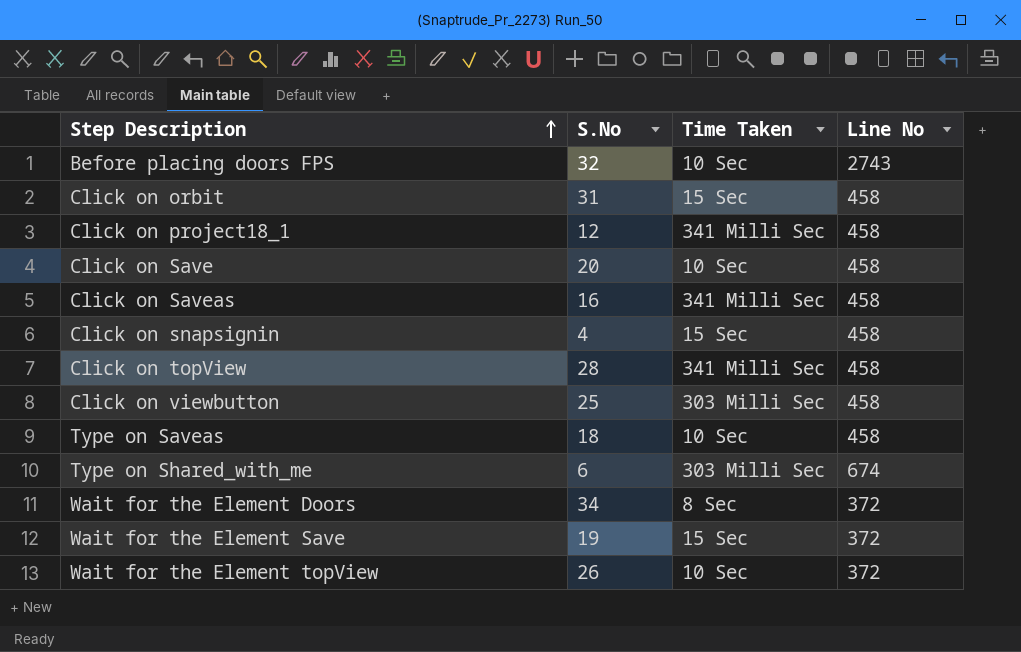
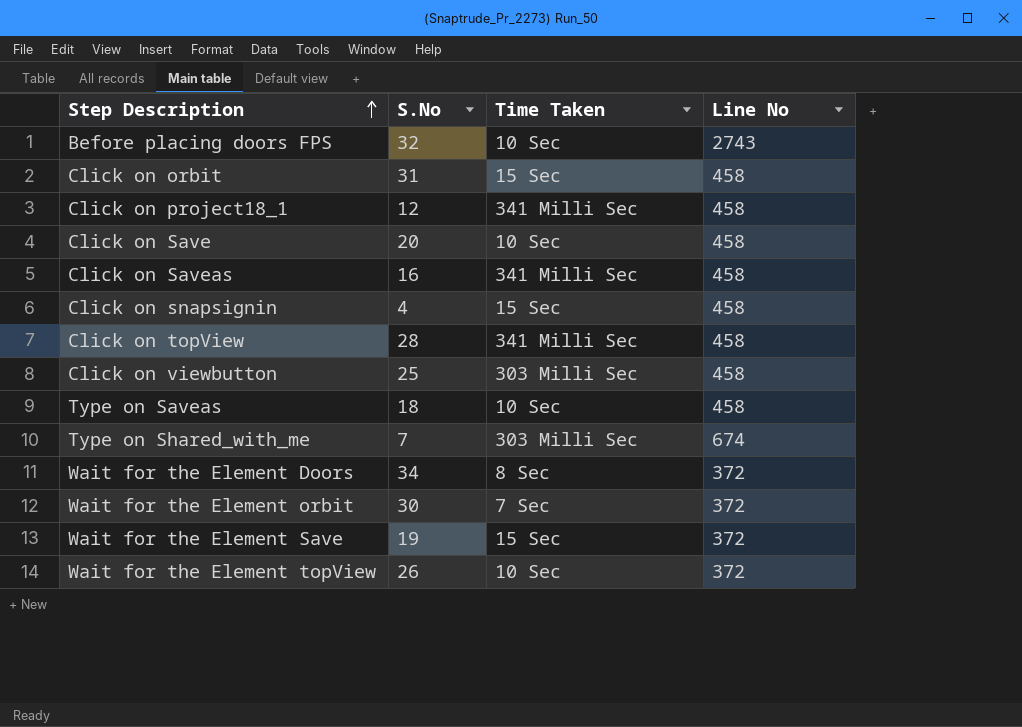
Type on Shared_with_me | S.No: 6 -> 7
row Wait for the Element orbit: none -> 30 | 7 Sec | 372

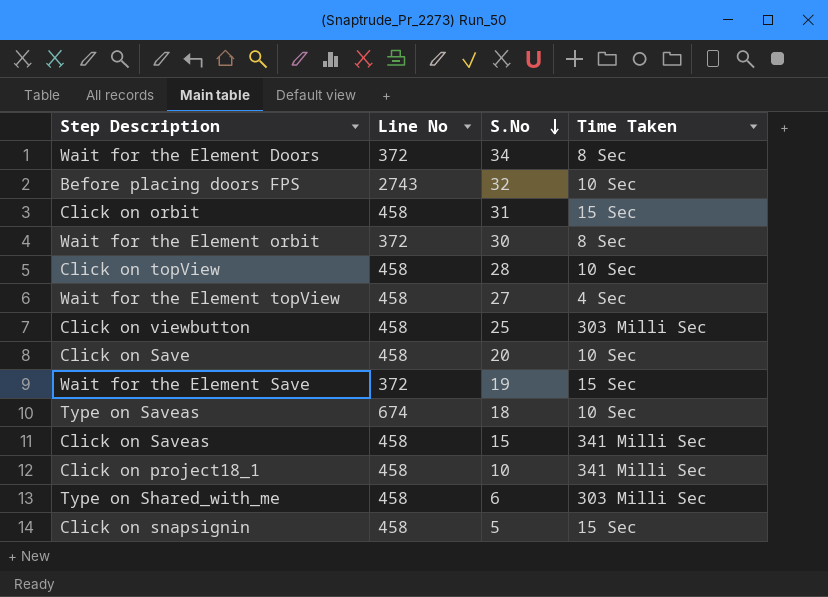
row order: Step Description ascending -> S.No descending
column Line No | position: 4 -> 2
Wait for the Element orbit | Time Taken: 7 Sec -> 8 Sec
Click on topView | Time Taken: 341 Milli Sec -> 10 Sec
Wait for the Element topView | Line No: 372 -> 458
Wait for the Element topView | S.No: 26 -> 27
Wait for the Element topView | Time Taken: 10 Sec -> 4 Sec
Type on Saveas | Line No: 458 -> 674
Click on Saveas | S.No: 16 -> 15
Click on project18_1 | S.No: 12 -> 10
Type on Shared_with_me | Line No: 674 -> 458
Type on Shared_with_me | S.No: 7 -> 6
Click on snapsignin | S.No: 4 -> 5

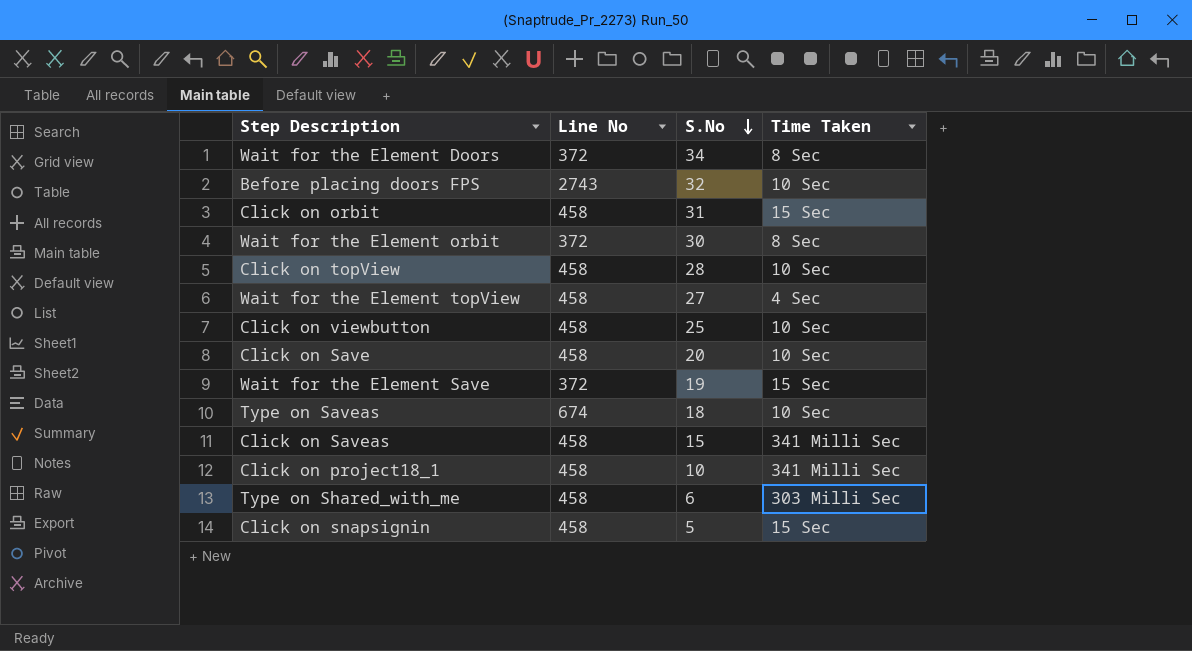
Click on viewbutton | Time Taken: 303 Milli Sec -> 10 Sec

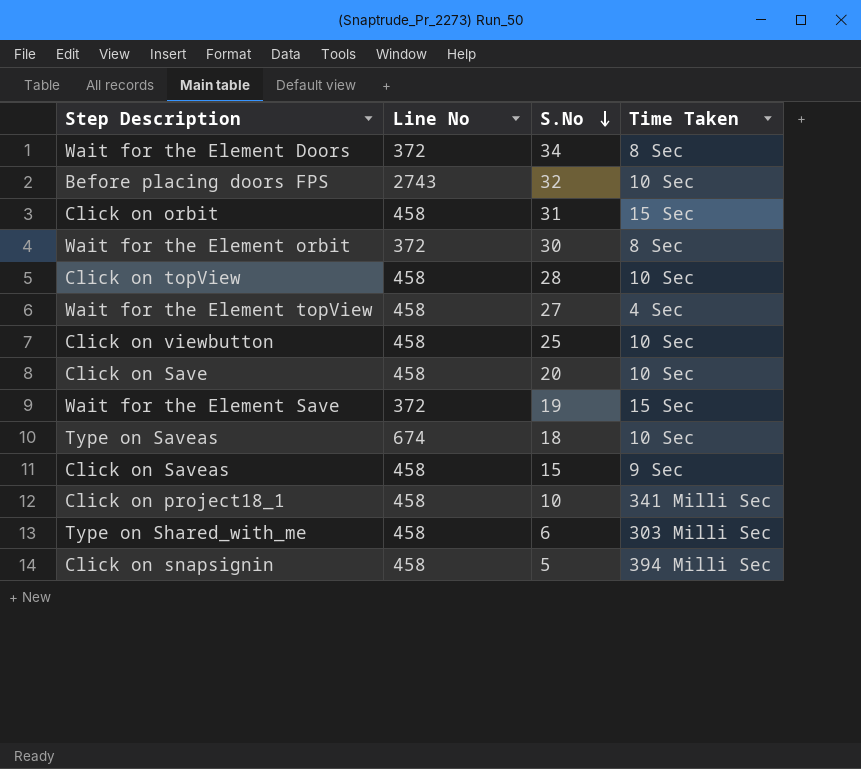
Click on Saveas | Time Taken: 341 Milli Sec -> 9 Sec
Click on snapsignin | Time Taken: 15 Sec -> 394 Milli Sec

